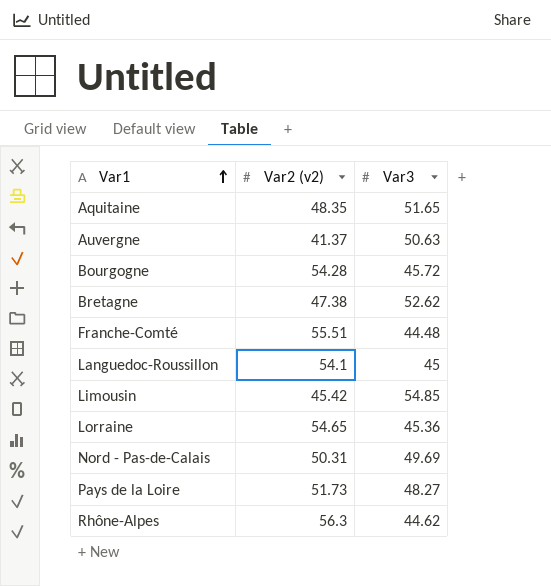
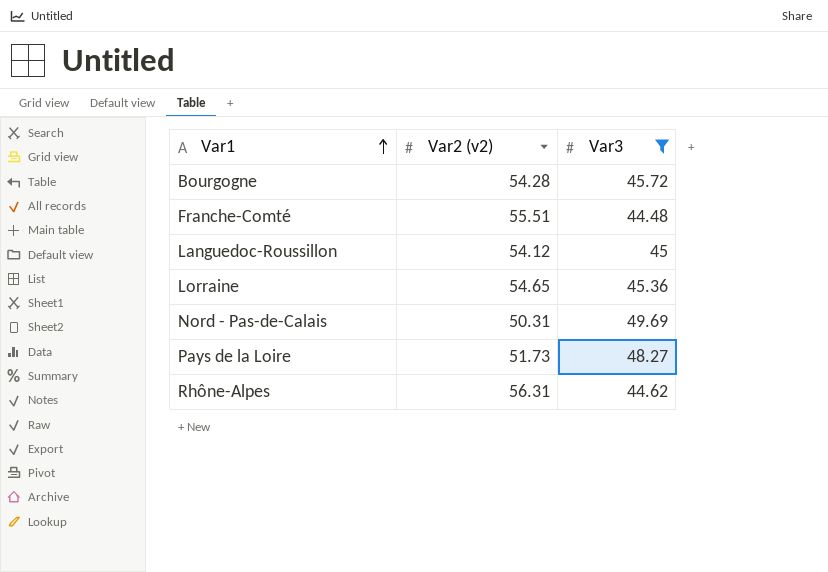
filter: none -> Var3 <= 49.69
Languedoc-Roussillon | Var2 (v2): 54.1 -> 54.12
Rhône-Alpes | Var2 (v2): 56.3 -> 56.31

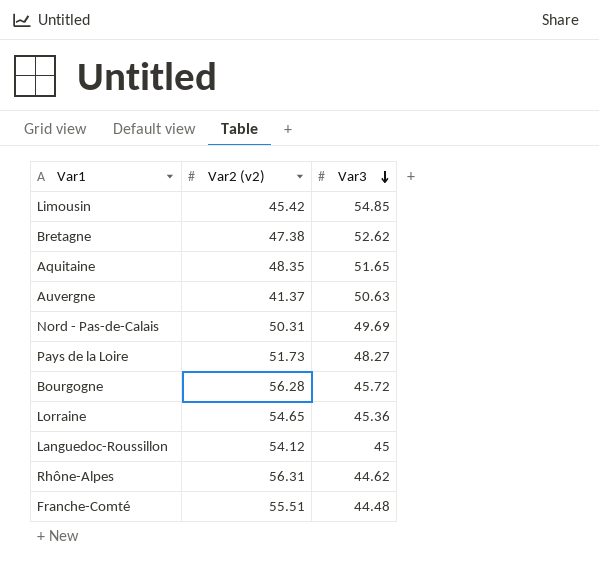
filter: Var3 <= 49.69 -> none
row order: Var1 ascending -> Var3 descending
Bourgogne | Var2 (v2): 54.28 -> 56.28

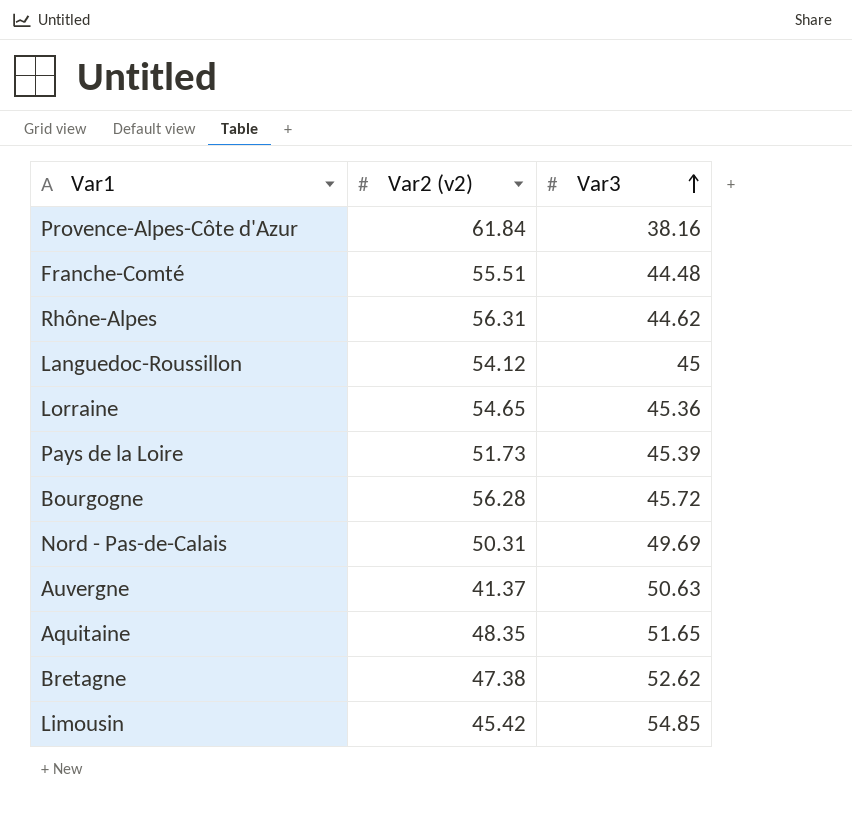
row order: Var3 descending -> Var3 ascending
row Provence-Alpes-Côte d'Azur: none -> 61.84 | 38.16
Pays de la Loire | Var3: 48.27 -> 45.39

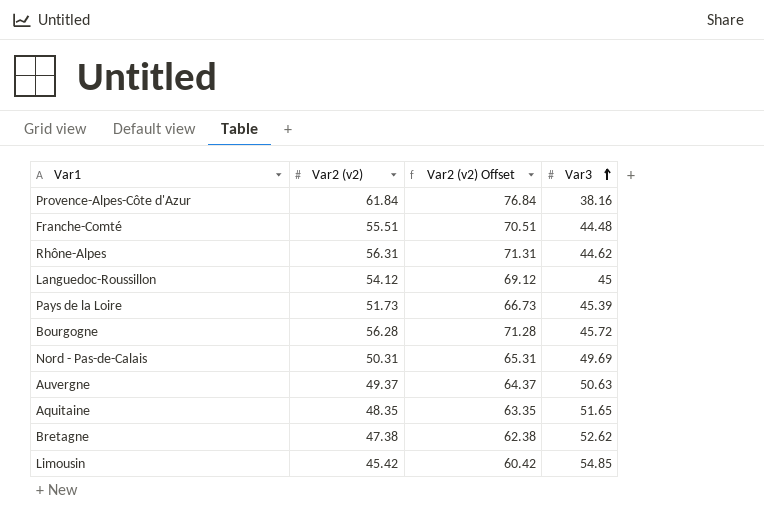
column Var2 (v2) Offset | formula: none -> [Var2 (v2)] + 15
row Lorraine: 54.65 | 45.36 -> none
Auvergne | Var2 (v2): 41.37 -> 49.37

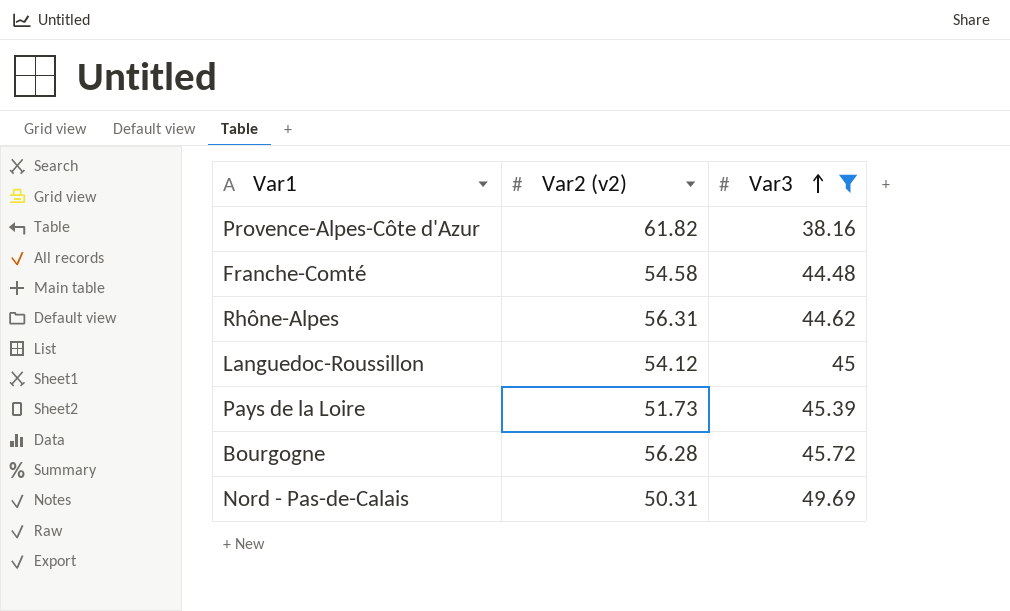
filter: none -> Var3 <= 49.69
column Var2 (v2) Offset | formula: [Var2 (v2)] + 15 -> none
Provence-Alpes-Côte d'Azur | Var2 (v2): 61.84 -> 61.82
Franche-Comté | Var2 (v2): 55.51 -> 54.58

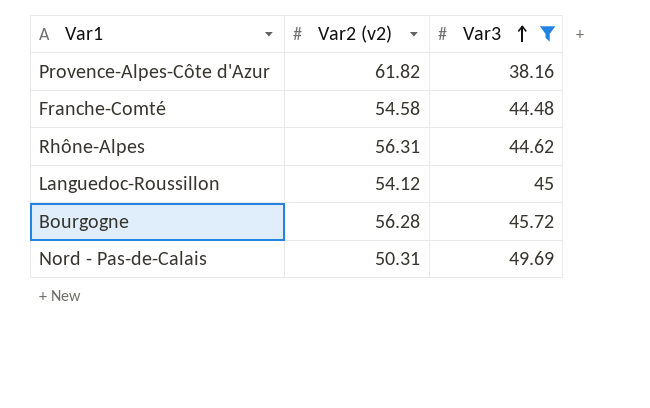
row Pays de la Loire: 51.73 | 45.39 -> none

